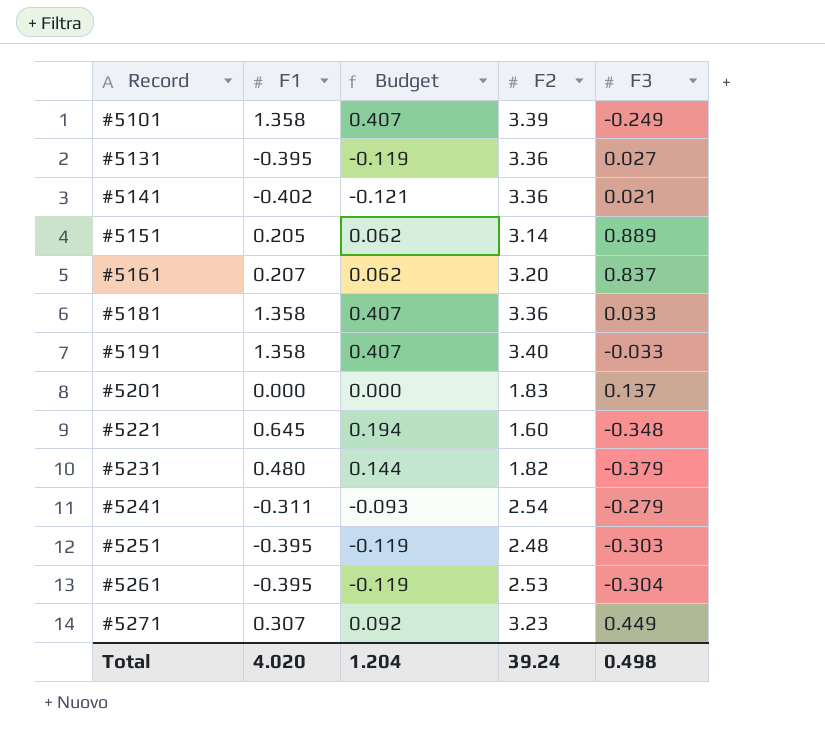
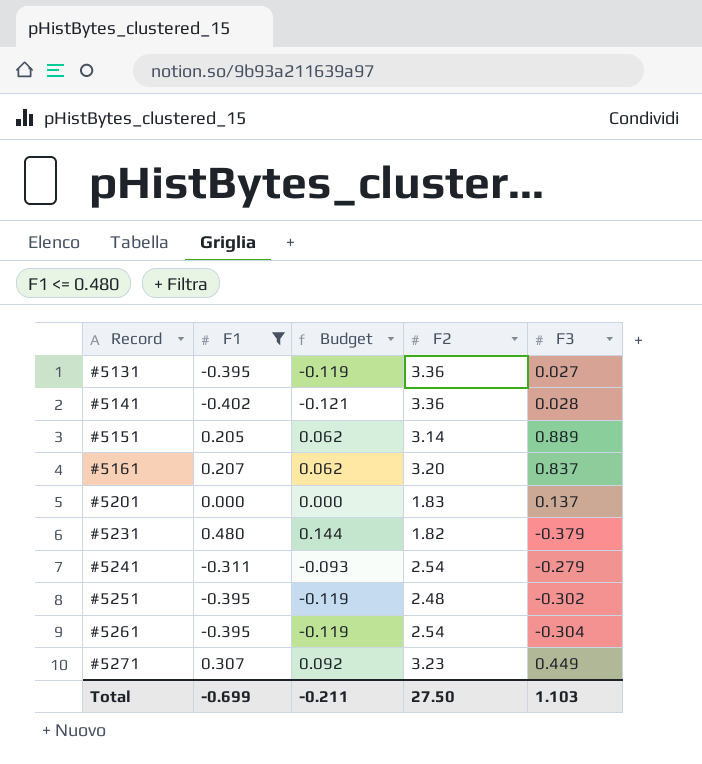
filter: none -> F1 <= 0.480
#5141 | F3: 0.021 -> 0.028
#5251 | F3: -0.303 -> -0.302
#5261 | F2: 2.53 -> 2.54
Total | F1: 4.020 -> -0.699
Total | Budget: 1.204 -> -0.211
Total | F2: 39.24 -> 27.50
Total | F3: 0.498 -> 1.103

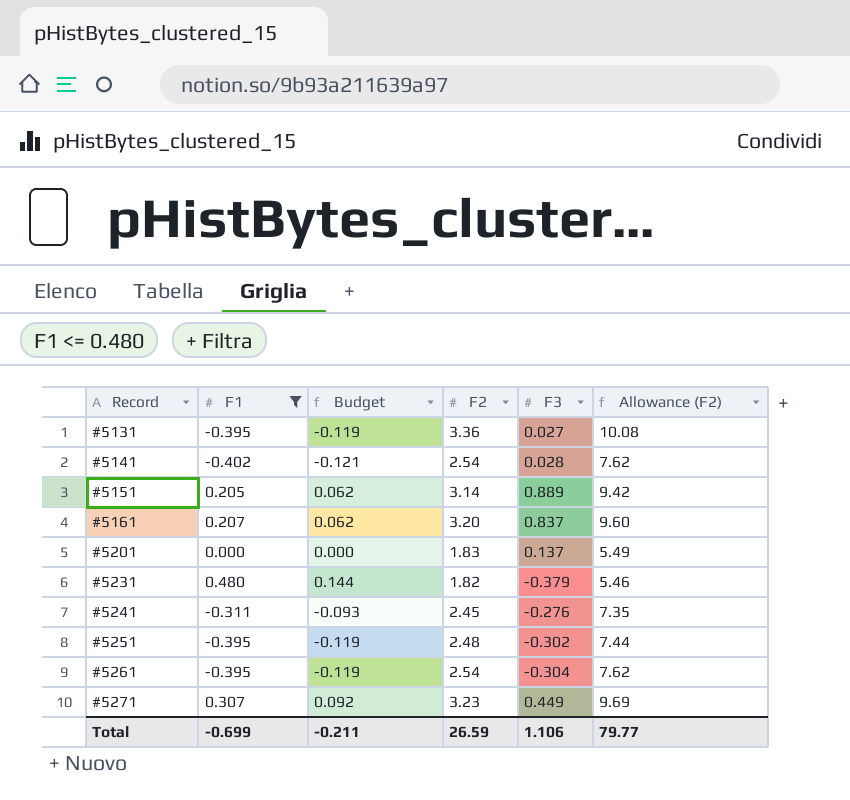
column Allowance (F2) | formula: none -> [F2] * 3
#5141 | F2: 3.36 -> 2.54
#5241 | F2: 2.54 -> 2.45
#5241 | F3: -0.279 -> -0.276
Total | F2: 27.50 -> 26.59
Total | F3: 1.103 -> 1.106

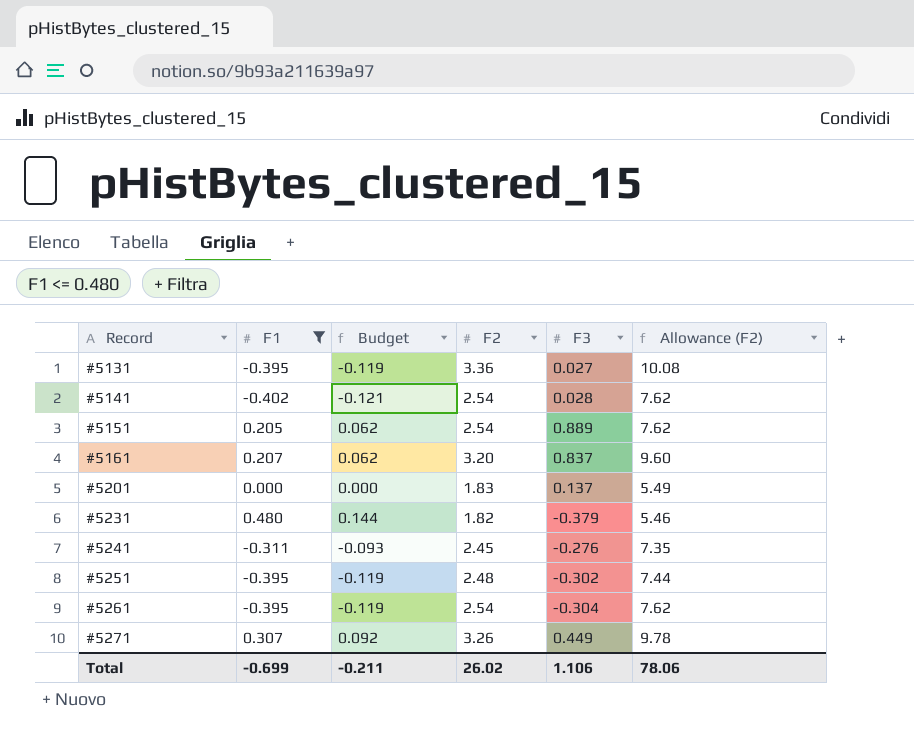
#5151 | F2: 3.14 -> 2.54
#5151 | Allowance (F2): 9.42 -> 7.62
#5271 | F2: 3.23 -> 3.26
#5271 | Allowance (F2): 9.69 -> 9.78
Total | F2: 26.59 -> 26.02
Total | Allowance (F2): 79.77 -> 78.06

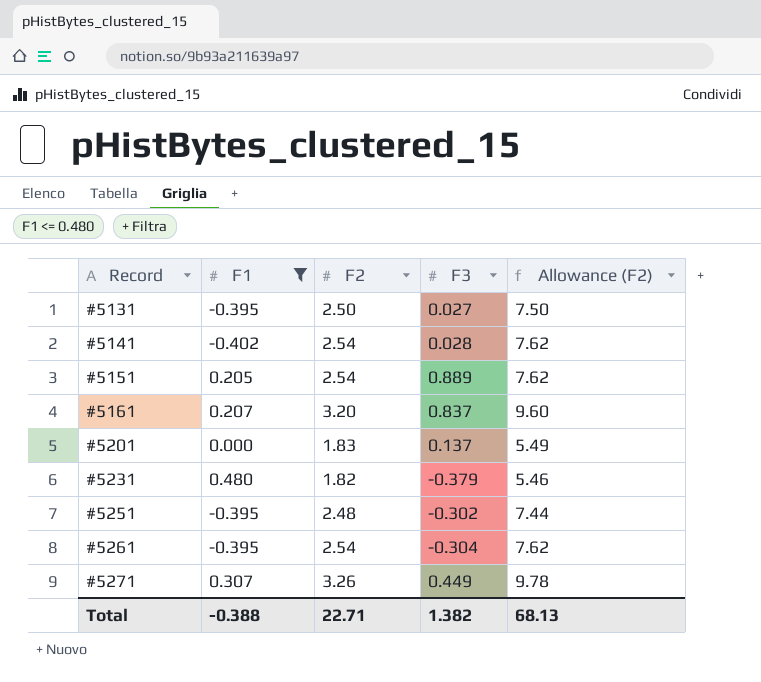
column Budget | formula: [F1] * 0.3 -> none
row #5241: -0.311 | -0.093 | 2.45 | -0.276 | 7.35 -> none
#5131 | F2: 3.36 -> 2.50
#5131 | Allowance (F2): 10.08 -> 7.50
Total | F1: -0.699 -> -0.388
Total | F2: 26.02 -> 22.71
Total | F3: 1.106 -> 1.382
Total | Allowance (F2): 78.06 -> 68.13

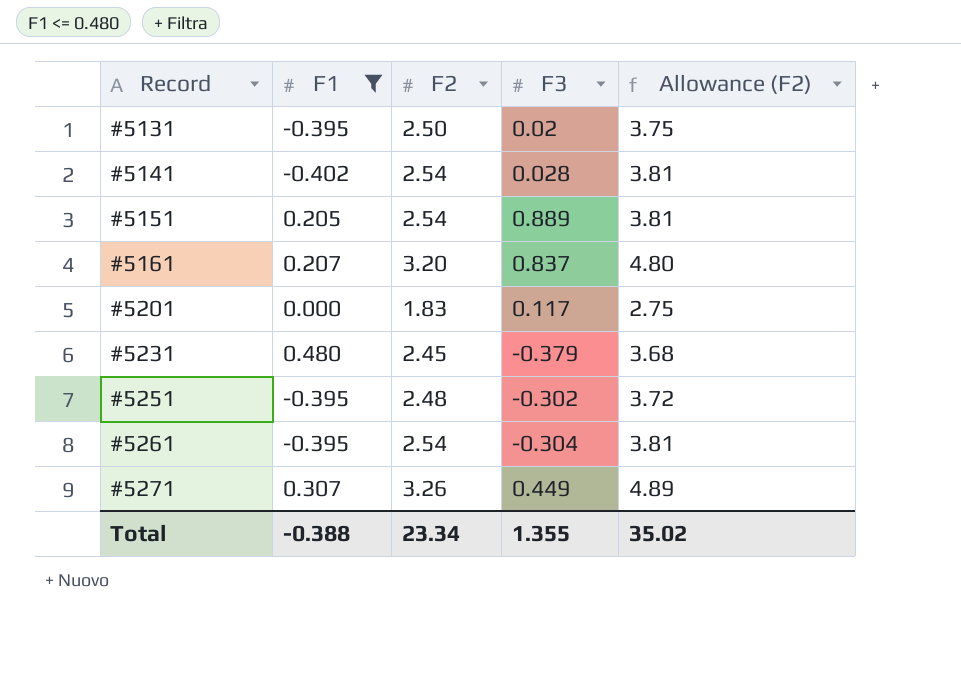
column Allowance (F2) | formula: [F2] * 3 -> [F2] * 1.5
#5131 | F3: 0.027 -> 0.02
#5201 | F3: 0.137 -> 0.117
#5231 | F2: 1.82 -> 2.45
Total | F2: 22.71 -> 23.34
Total | F3: 1.382 -> 1.355
Total | Allowance (F2): 68.13 -> 35.02

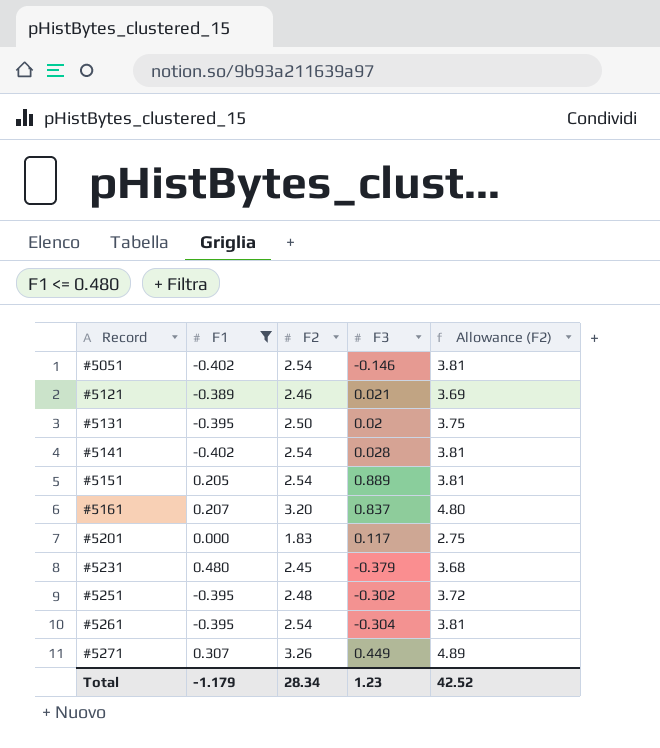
row #5051: none -> -0.402 | 2.54 | -0.146 | 3.81
row #5121: none -> -0.389 | 2.46 | 0.021 | 3.69
Total | F1: -0.388 -> -1.179
Total | F2: 23.34 -> 28.34
Total | F3: 1.355 -> 1.23
Total | Allowance (F2): 35.02 -> 42.52

